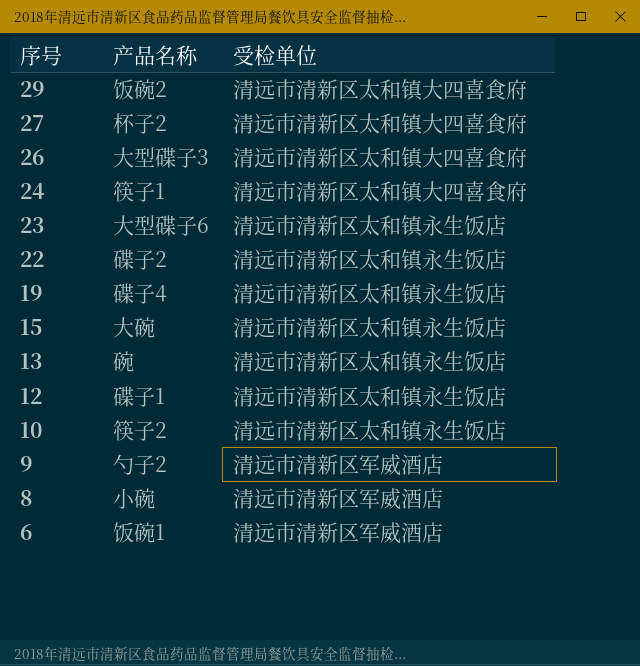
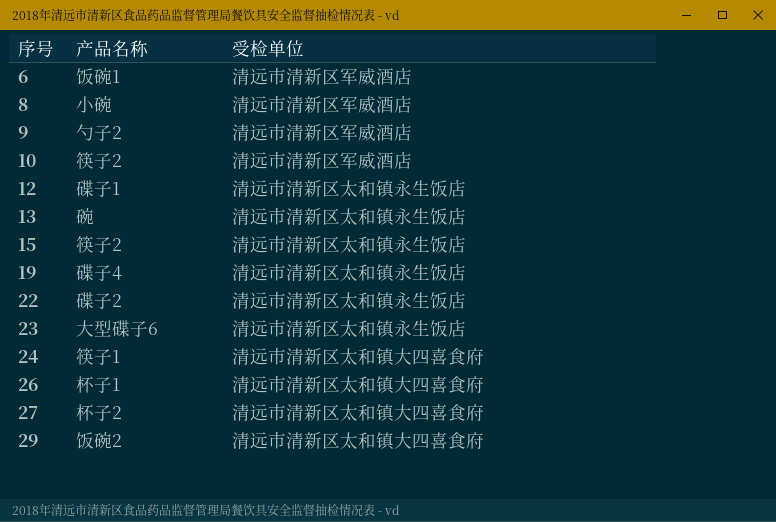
row order: 序号 descending -> 序号 ascending
10 | 受检单位: 清远市清新区太和镇永生饭店 -> 清远市清新区军威酒店
15 | 产品名称: 大碗 -> 筷子2
26 | 产品名称: 大型碟子3 -> 杯子1

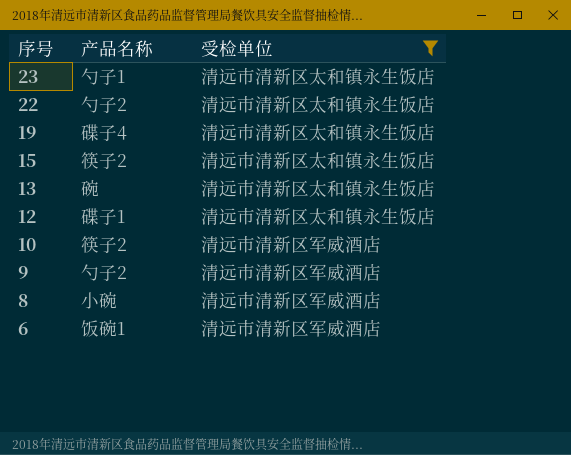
filter: none -> 受检单位 != 清远市清新区太和镇大四喜食府
row order: 序号 ascending -> 序号 descending
23 | 产品名称: 大型碟子6 -> 勺子1
22 | 产品名称: 碟子2 -> 勺子2

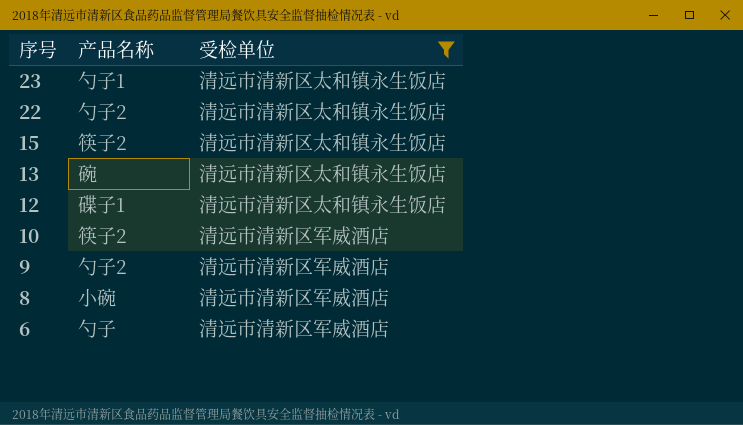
row 19: 碟子4 | 清远市清新区太和镇永生饭店 -> none
6 | 产品名称: 饭碗1 -> 勺子

